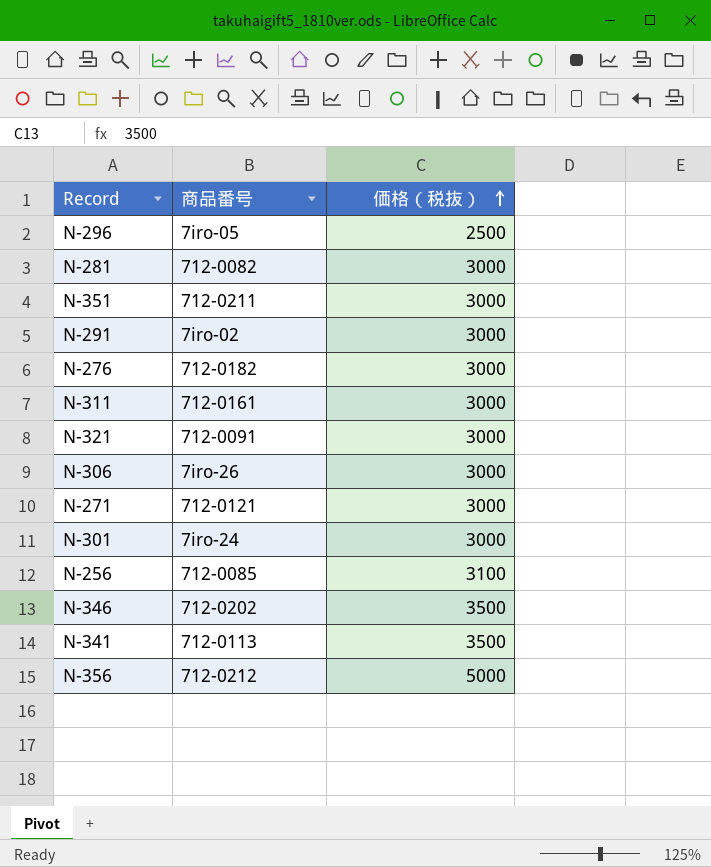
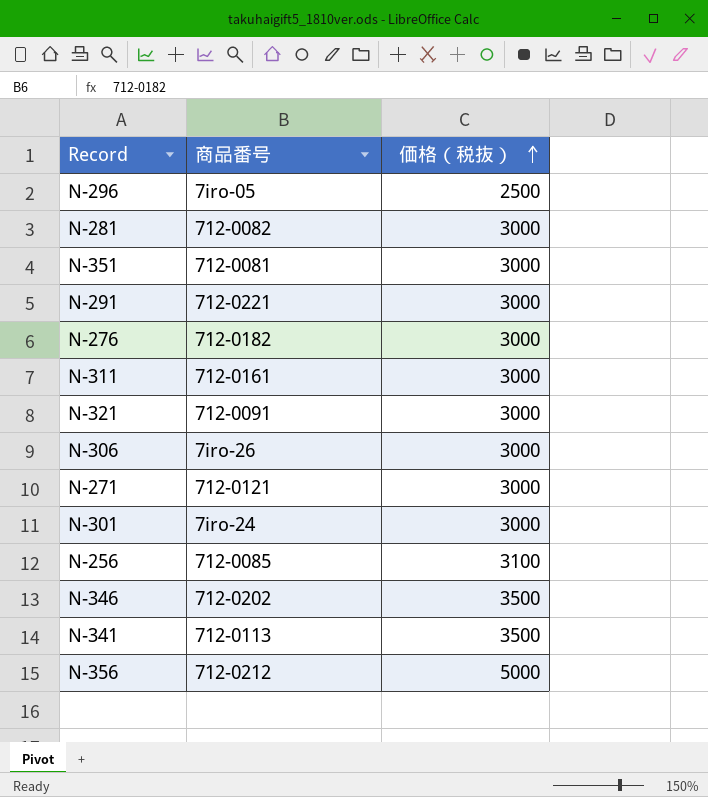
N-351 | 商品番号: 712-0211 -> 712-0081
N-291 | 商品番号: 7iro-02 -> 712-0221

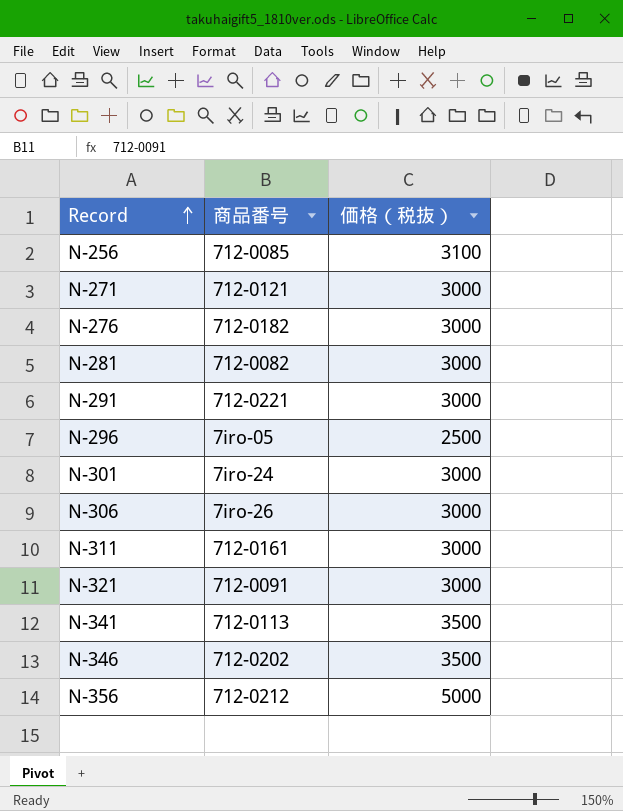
row order: 価格（税抜） ascending -> Record ascending
row N-351: 712-0081 | 3000 -> none

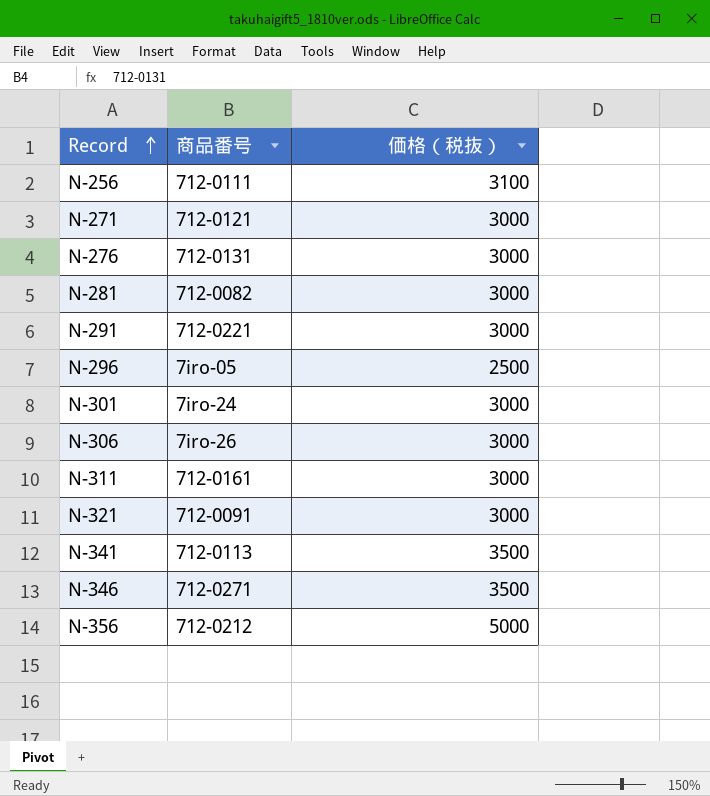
N-256 | 商品番号: 712-0085 -> 712-0111
N-276 | 商品番号: 712-0182 -> 712-0131
N-346 | 商品番号: 712-0202 -> 712-0271

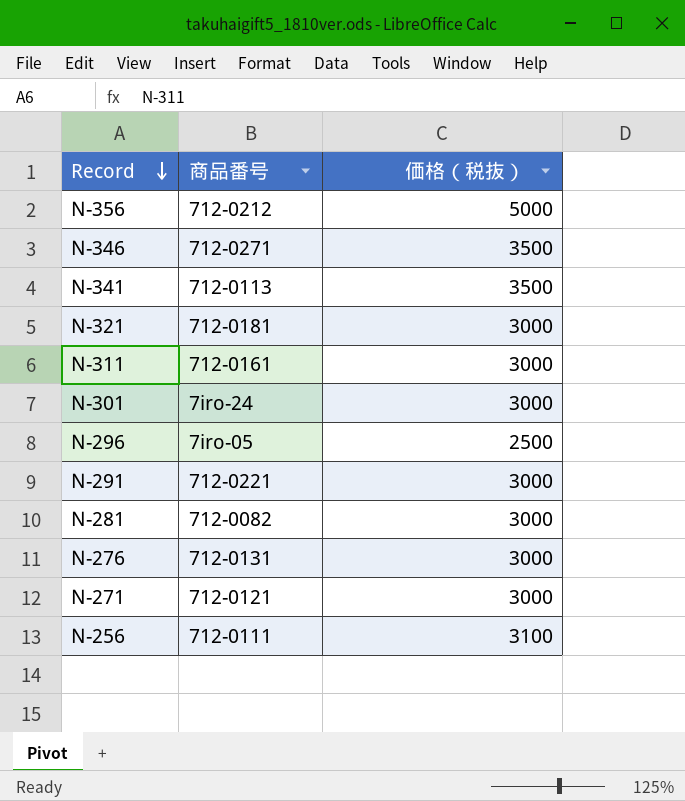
row order: Record ascending -> Record descending
row N-306: 7iro-26 | 3000 -> none
N-321 | 商品番号: 712-0091 -> 712-0181

